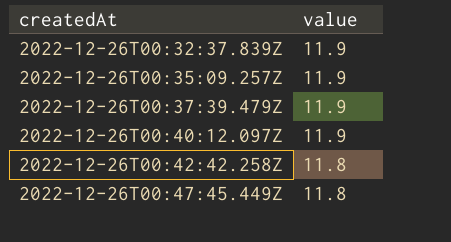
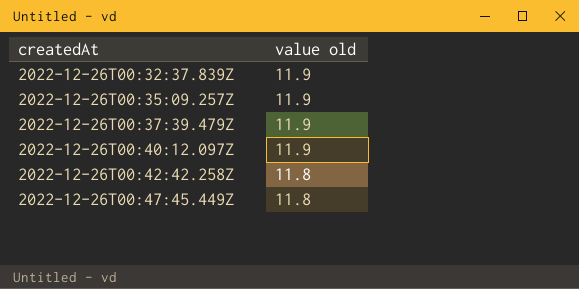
column name: value -> value old

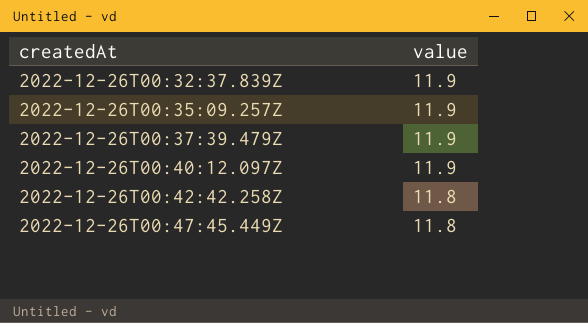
column name: value old -> value

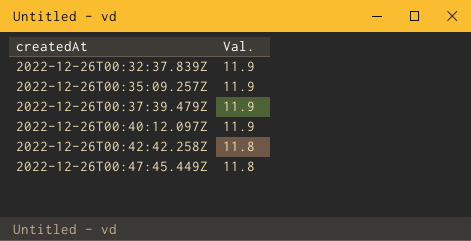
column name: value -> Val.

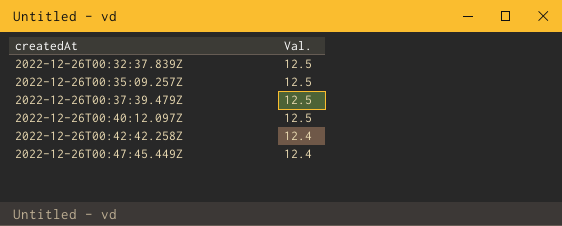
2022-12-26T00:32:37.839Z | Val.: 11.9 -> 12.5
2022-12-26T00:35:09.257Z | Val.: 11.9 -> 12.5
2022-12-26T00:37:39.479Z | Val.: 11.9 -> 12.5
2022-12-26T00:40:12.097Z | Val.: 11.9 -> 12.5
2022-12-26T00:42:42.258Z | Val.: 11.8 -> 12.4
2022-12-26T00:47:45.449Z | Val.: 11.8 -> 12.4

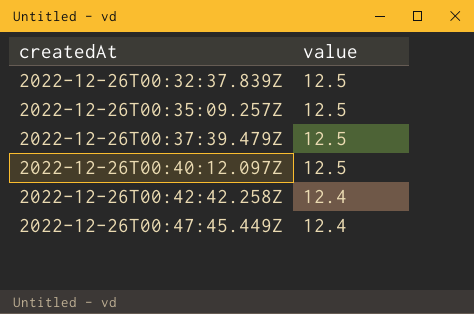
column name: Val. -> value

